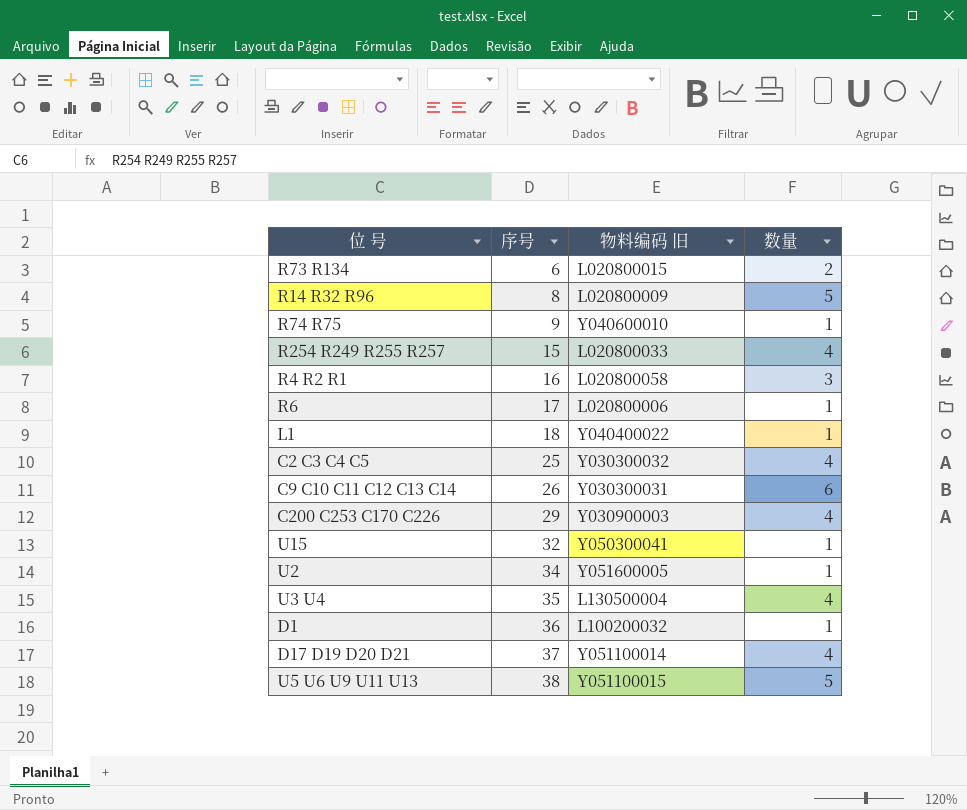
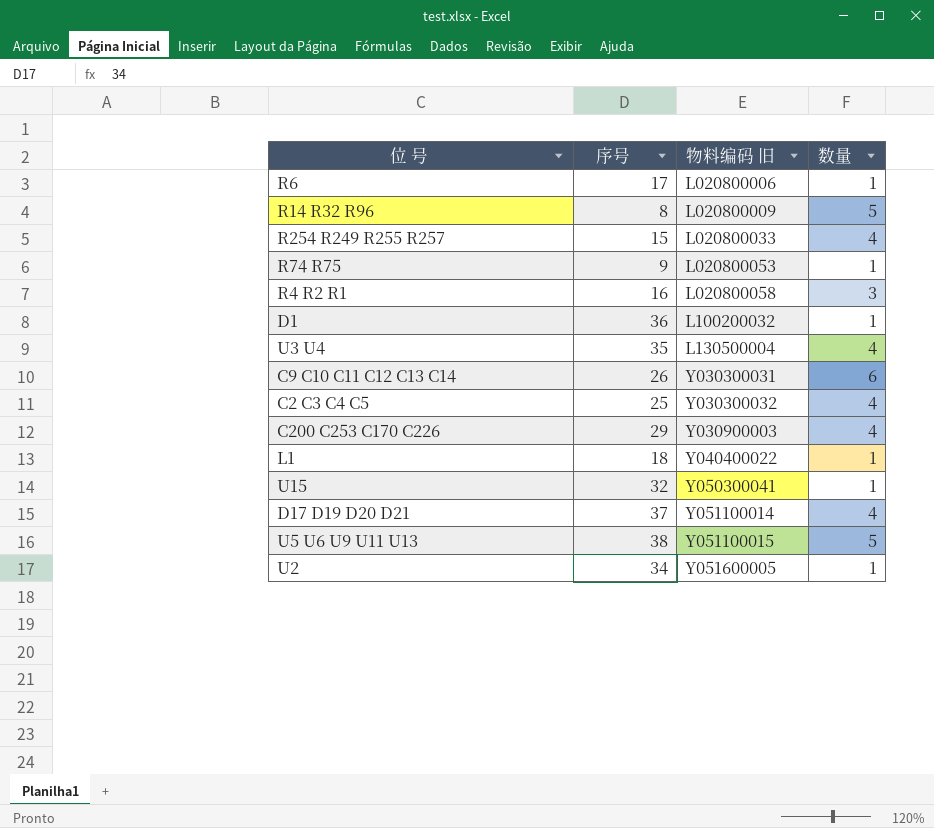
row order: 序号 ascending -> 物料编码 旧 ascending
row R73 R134: 6 | L020800015 | 2 -> none
R74 R75 | 物料编码 旧: Y040600010 -> L020800053

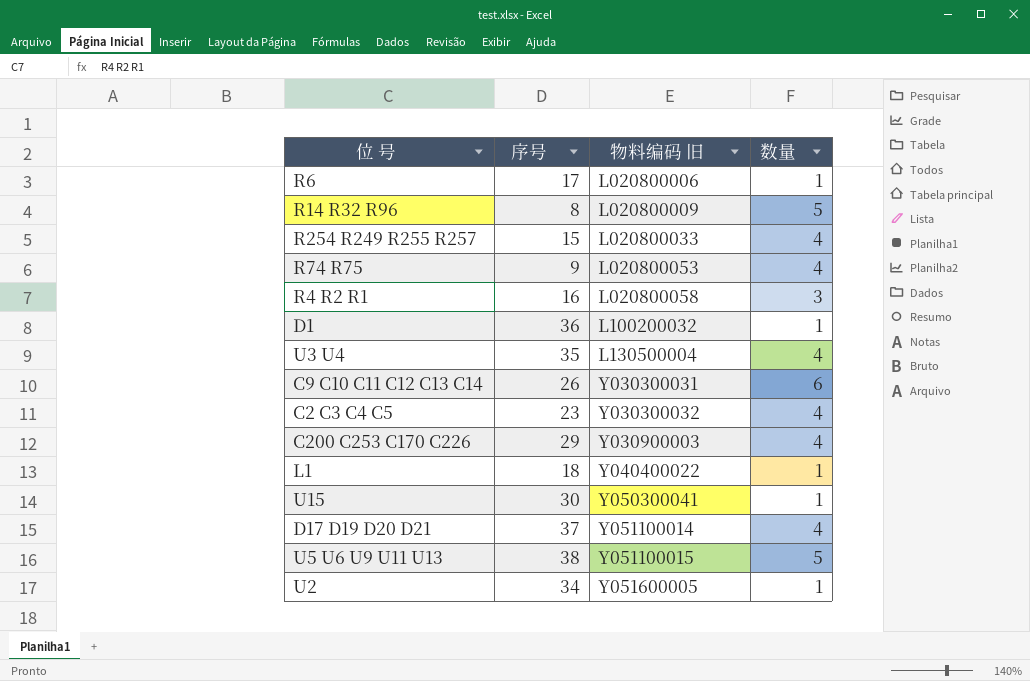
R74 R75 | 数量: 1 -> 4
C2 C3 C4 C5 | 序号: 25 -> 23
U15 | 序号: 32 -> 30

